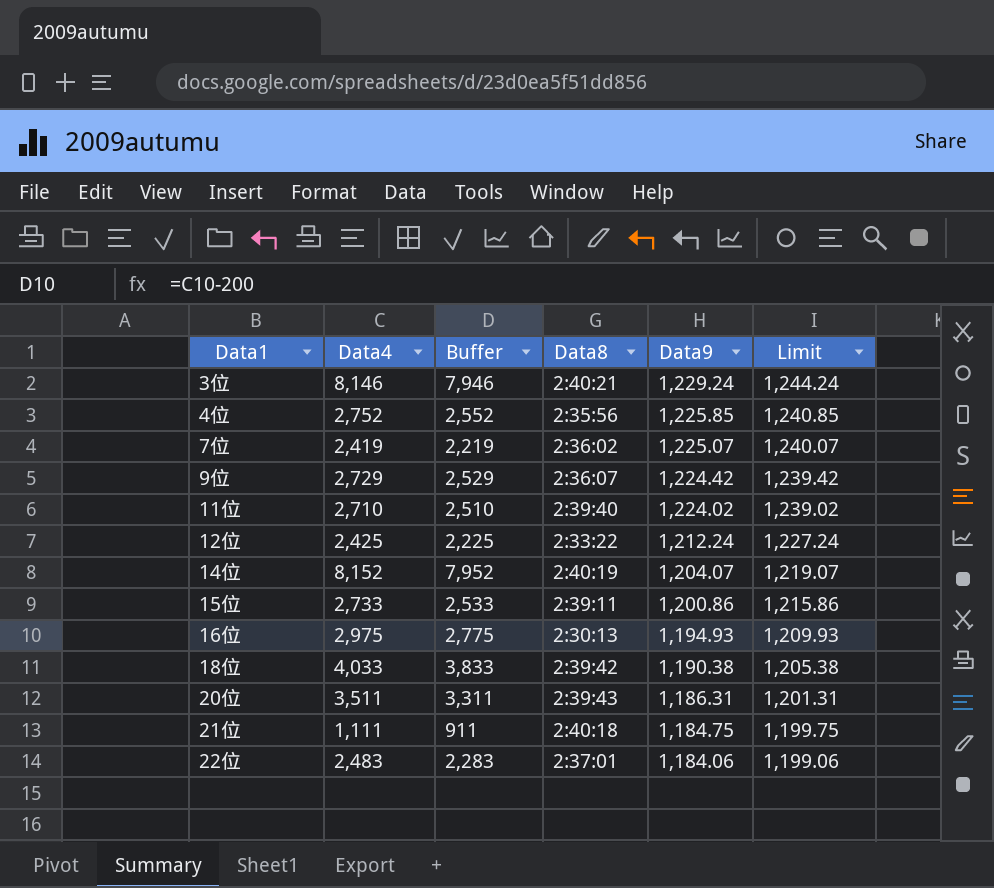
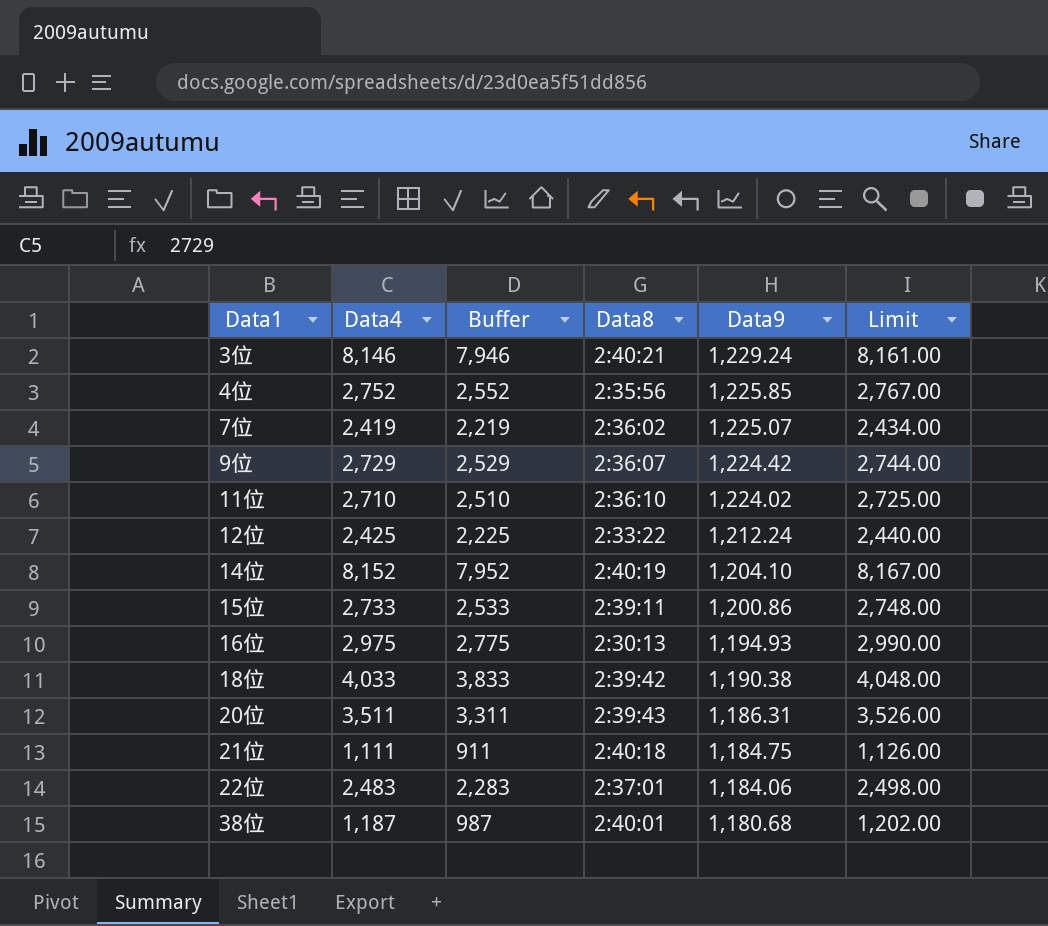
column Limit | formula: [Data9] + 15 -> [Data4] + 15
11位 | Data8: 2:39:40 -> 2:36:10
14位 | Data9: 1,204.07 -> 1,204.10
row 38位: none -> 1,187 | 987 | 2:40:01 | 1,180.68 | 1,202.00

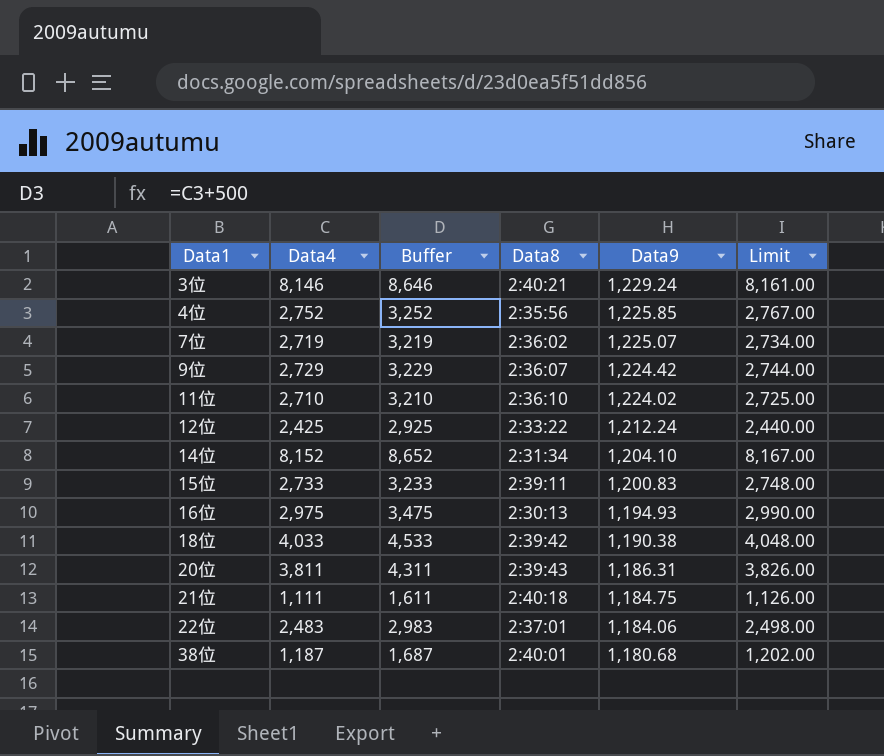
column Buffer | formula: [Data4] - 200 -> [Data4] + 500
7位 | Data4: 2,419 -> 2,719
7位 | Limit: 2,434.00 -> 2,734.00
14位 | Data8: 2:40:19 -> 2:31:34
15位 | Data9: 1,200.86 -> 1,200.83
20位 | Data4: 3,511 -> 3,811
20位 | Limit: 3,526.00 -> 3,826.00

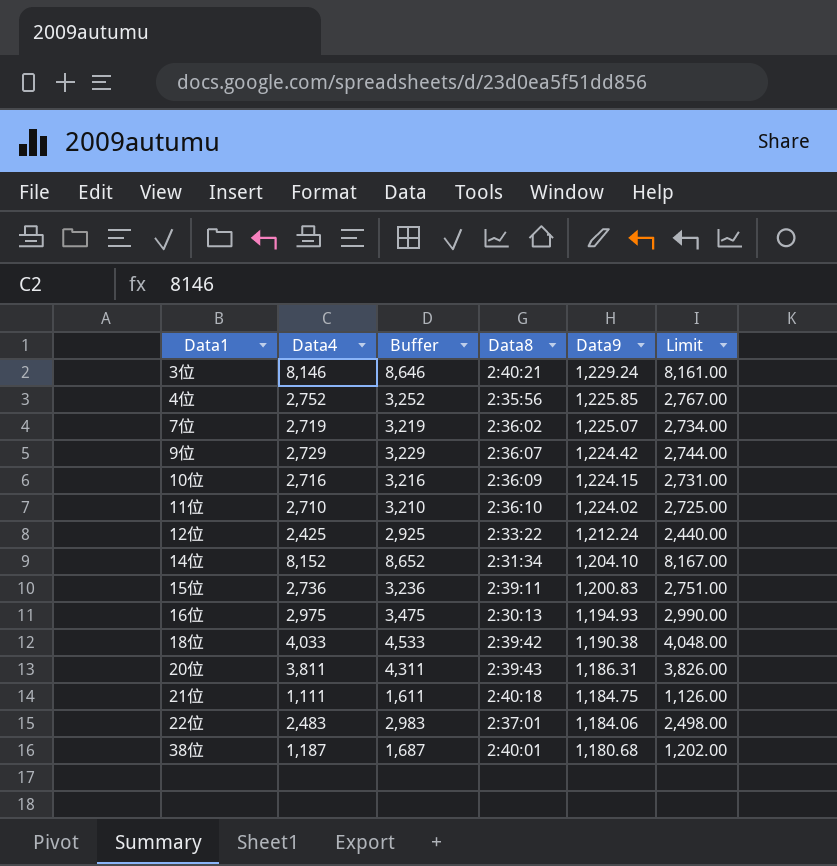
row 10位: none -> 2,716 | 3,216 | 2:36:09 | 1,224.15 | 2,731.00
15位 | Data4: 2,733 -> 2,736
15位 | Buffer: 3,233 -> 3,236
15位 | Limit: 2,748.00 -> 2,751.00

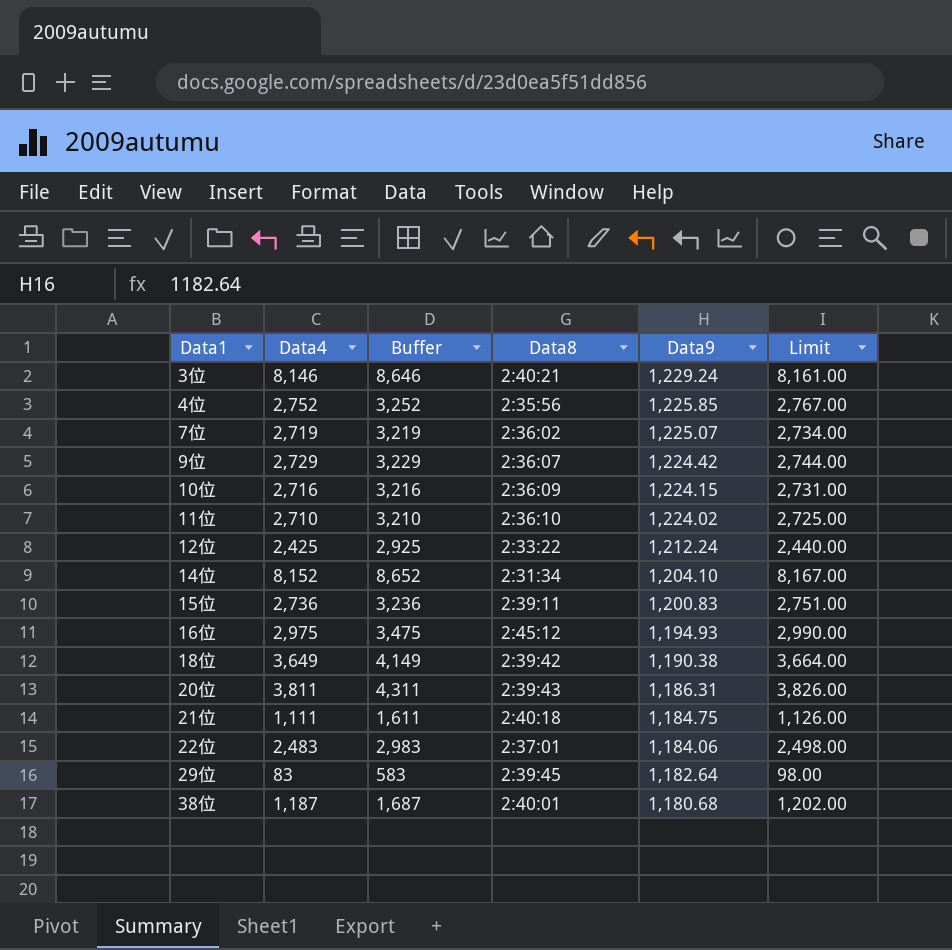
16位 | Data8: 2:30:13 -> 2:45:12
18位 | Data4: 4,033 -> 3,649
18位 | Buffer: 4,533 -> 4,149
18位 | Limit: 4,048.00 -> 3,664.00
row 29位: none -> 83 | 583 | 2:39:45 | 1,182.64 | 98.00

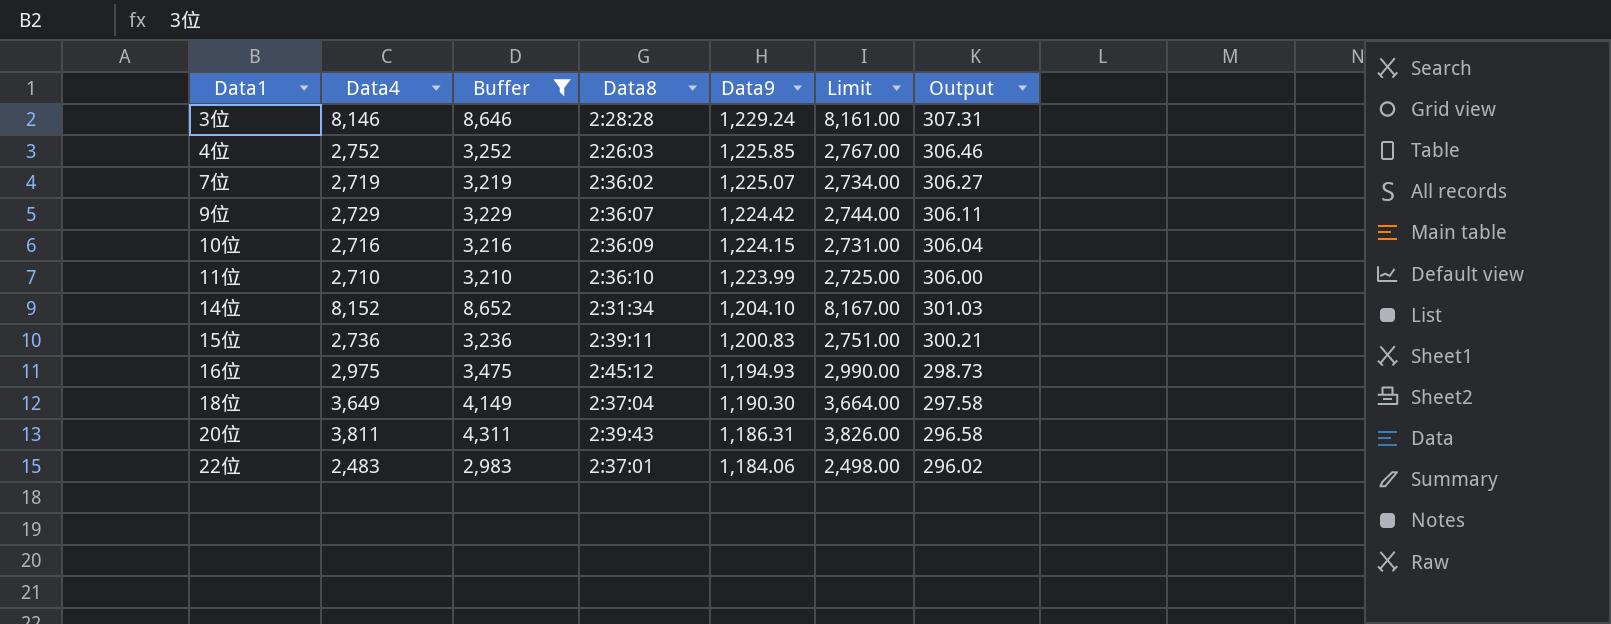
filter: none -> Buffer >= 2,983
column Output | formula: none -> [Data9] * 0.25
3位 | Data8: 2:40:21 -> 2:28:28
4位 | Data8: 2:35:56 -> 2:26:03
11位 | Data9: 1,224.02 -> 1,223.99
18位 | Data8: 2:39:42 -> 2:37:04
18位 | Data9: 1,190.38 -> 1,190.30

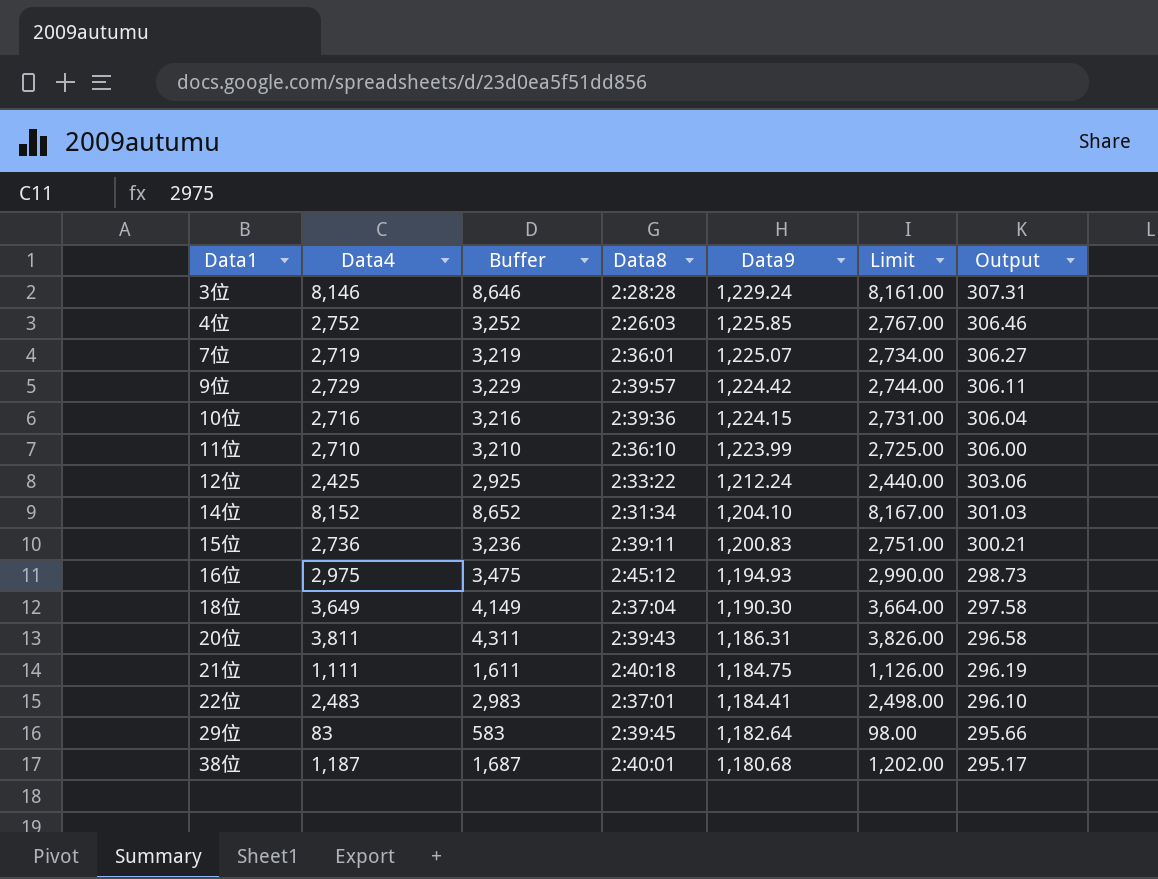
filter: Buffer >= 2,983 -> none
7位 | Data8: 2:36:02 -> 2:36:01
9位 | Data8: 2:36:07 -> 2:39:57
10位 | Data8: 2:36:09 -> 2:39:36
22位 | Data9: 1,184.06 -> 1,184.41
22位 | Output: 296.02 -> 296.10

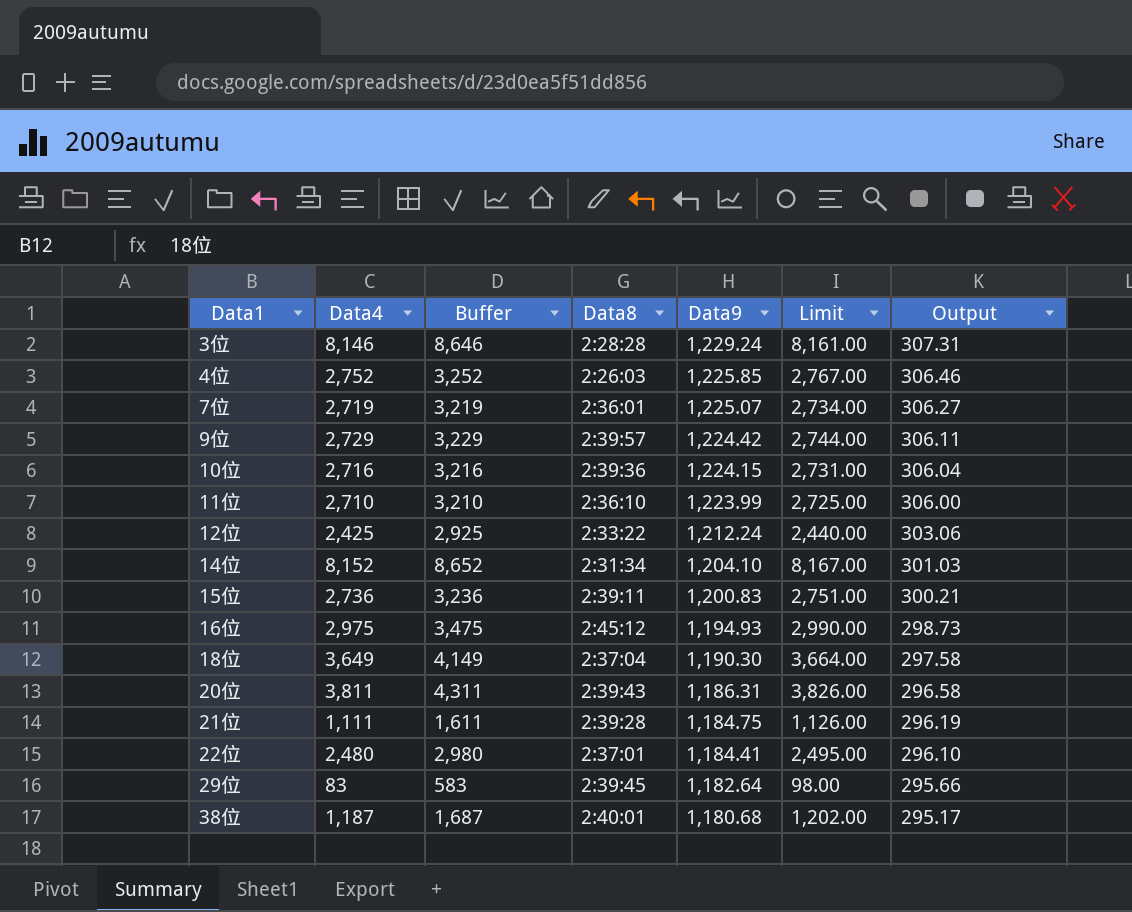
21位 | Data8: 2:40:18 -> 2:39:28
22位 | Data4: 2,483 -> 2,480
22位 | Buffer: 2,983 -> 2,980
22位 | Limit: 2,498.00 -> 2,495.00

